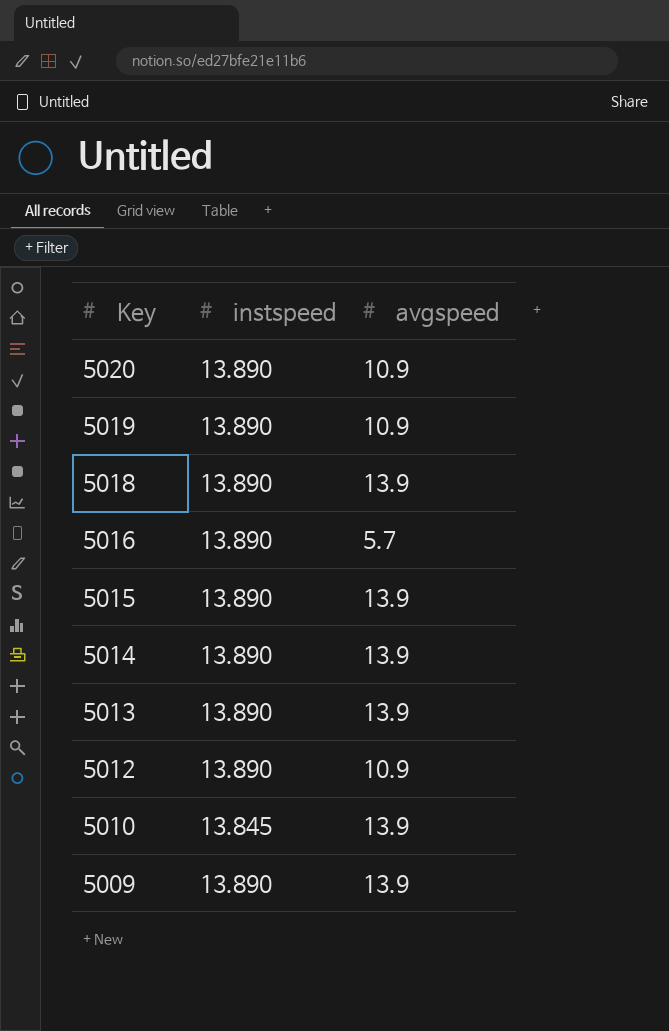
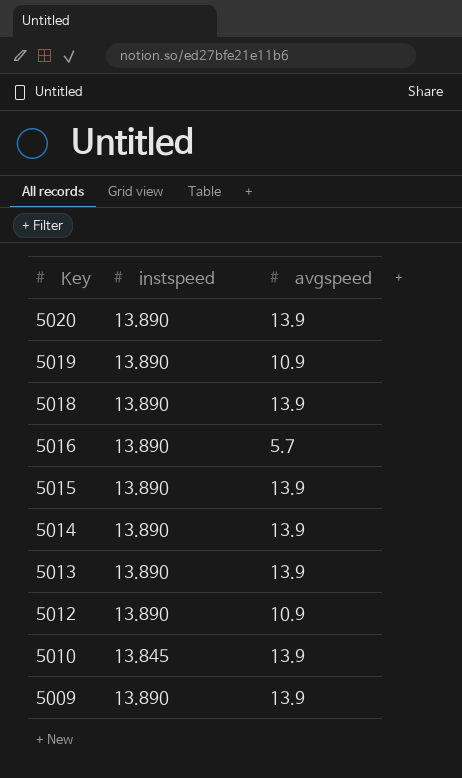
5020 | avgspeed: 10.9 -> 13.9

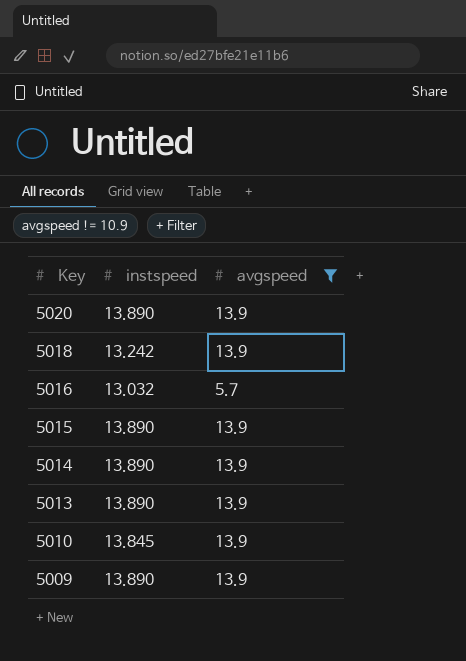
filter: none -> avgspeed != 10.9
5018 | instspeed: 13.890 -> 13.242
5016 | instspeed: 13.890 -> 13.032

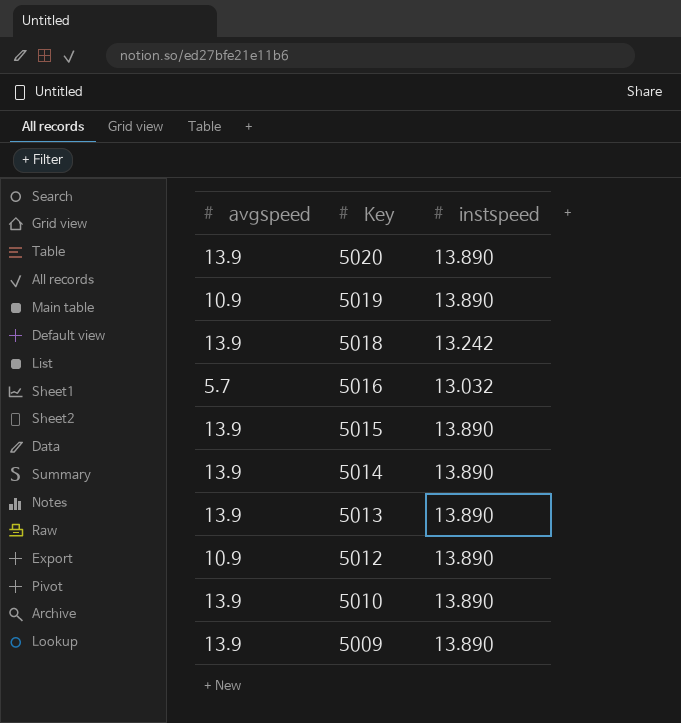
filter: avgspeed != 10.9 -> none
column avgspeed | position: 3 -> 1
5010 | instspeed: 13.845 -> 13.890

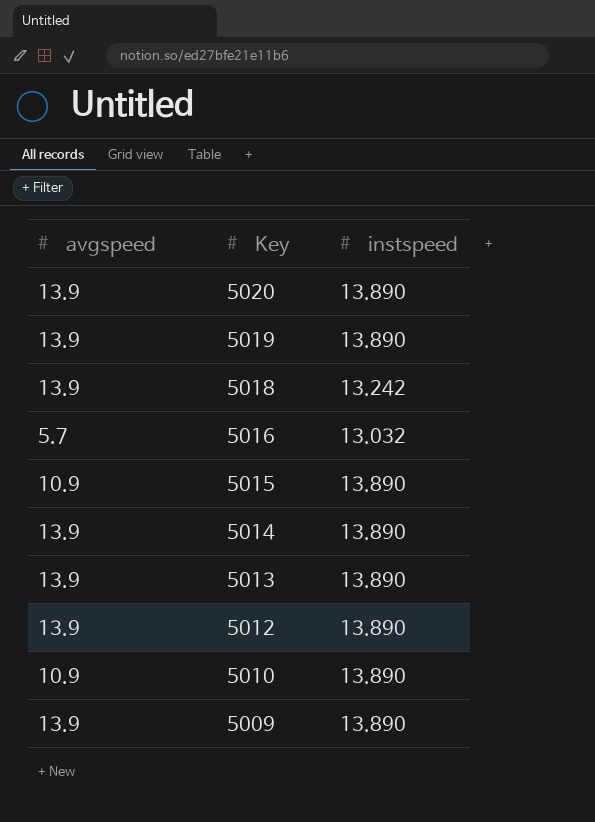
5019 | avgspeed: 10.9 -> 13.9
5015 | avgspeed: 13.9 -> 10.9
5012 | avgspeed: 10.9 -> 13.9
5010 | avgspeed: 13.9 -> 10.9

